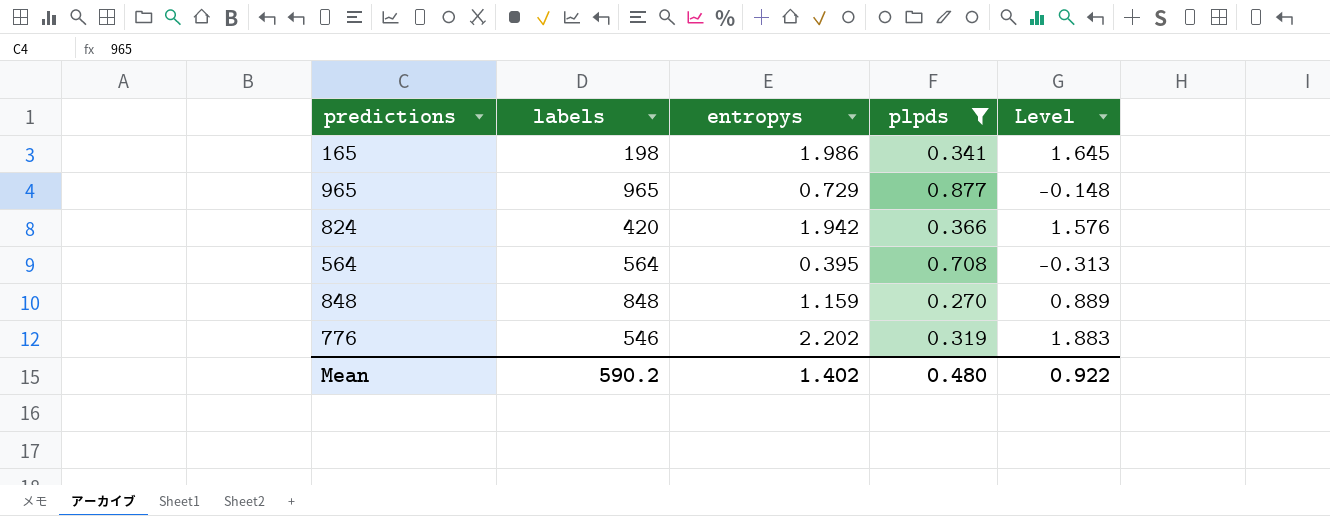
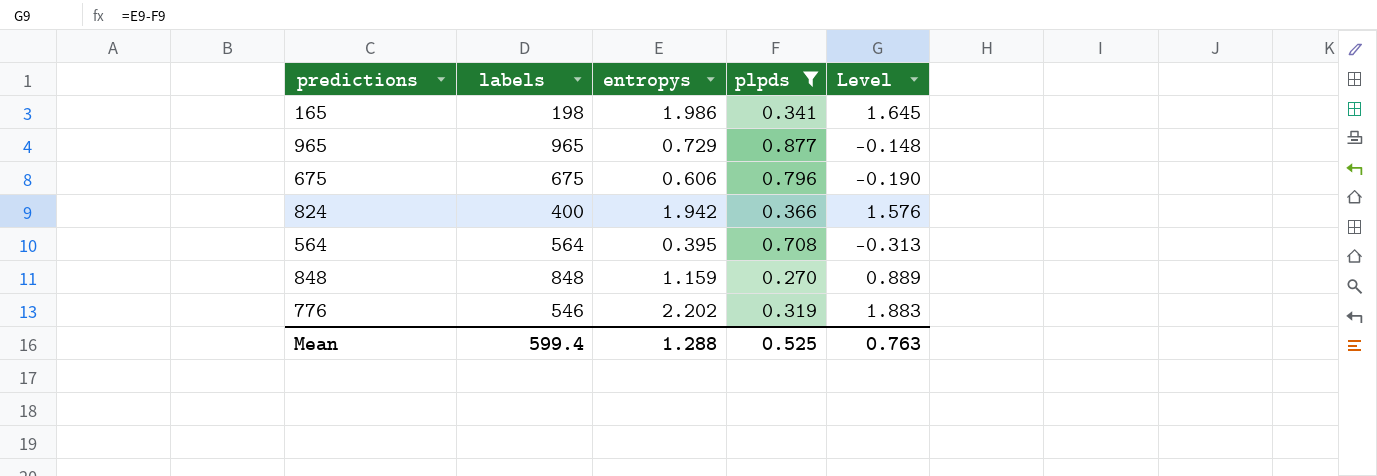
row 675: none -> 675 | 0.606 | 0.796 | -0.190
824 | labels: 420 -> 400
Mean | labels: 590.2 -> 599.4
Mean | entropys: 1.402 -> 1.288
Mean | plpds: 0.480 -> 0.525
Mean | Level: 0.922 -> 0.763

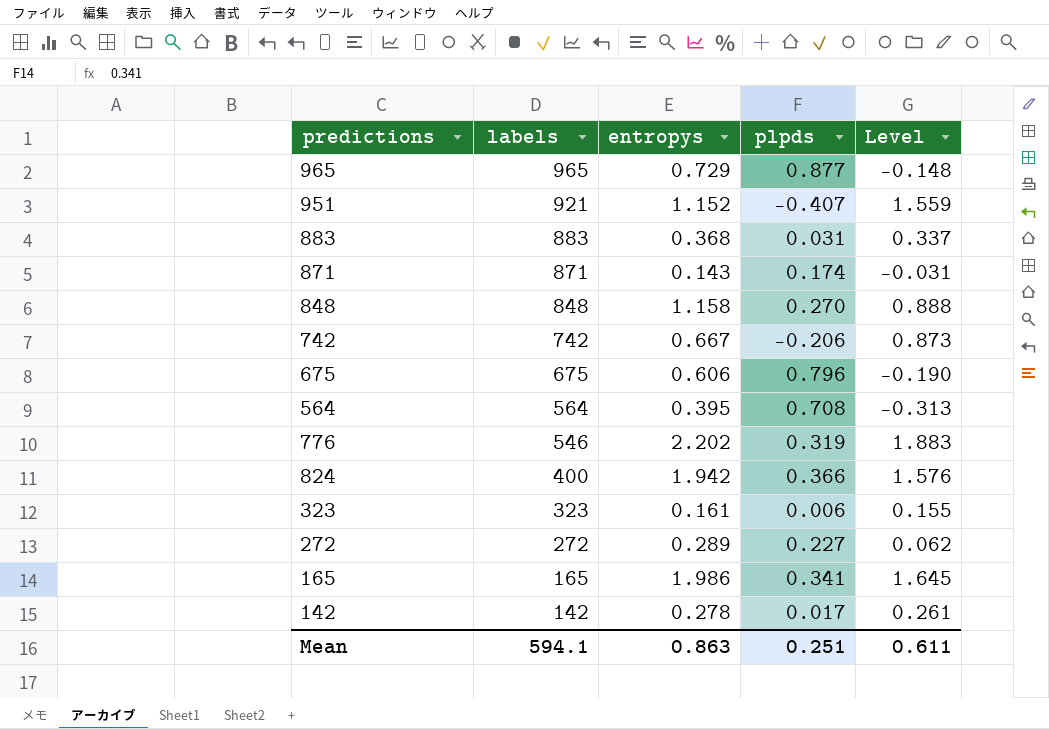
filter: plpds >= 0.270 -> none
row order: none -> labels descending
848 | entropys: 1.159 -> 1.158
848 | Level: 0.889 -> 0.888
165 | labels: 198 -> 165
Mean | labels: 599.4 -> 594.1
Mean | entropys: 1.288 -> 0.863
Mean | plpds: 0.525 -> 0.251
Mean | Level: 0.763 -> 0.611

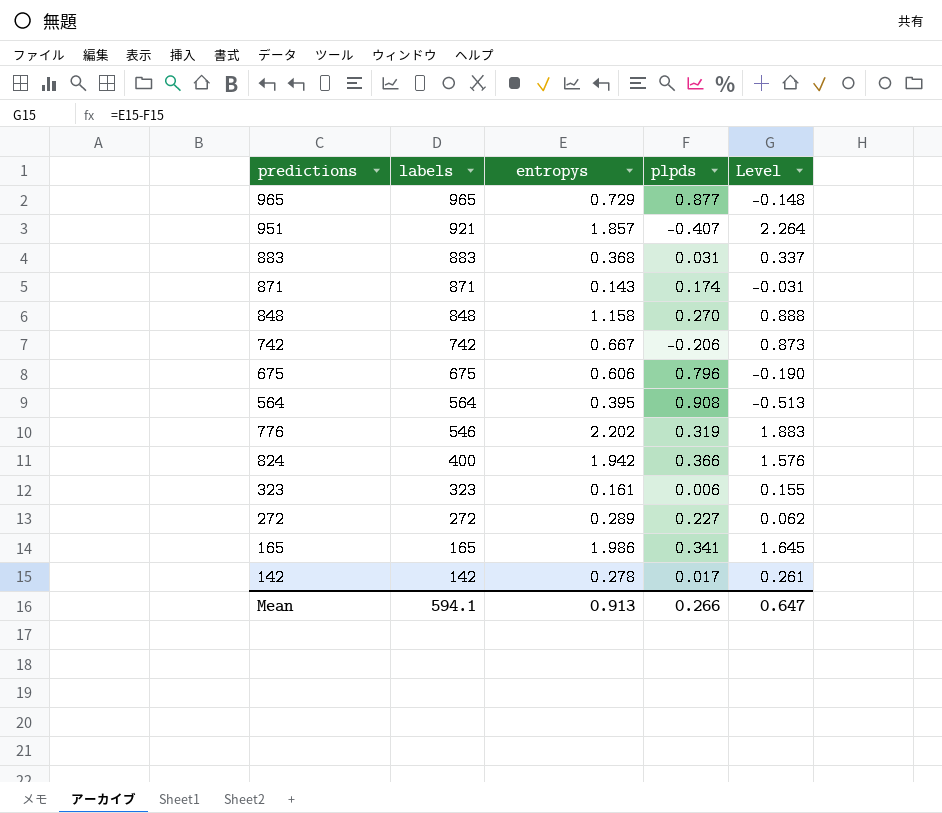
951 | entropys: 1.152 -> 1.857
951 | Level: 1.559 -> 2.264
564 | plpds: 0.708 -> 0.908
564 | Level: -0.313 -> -0.513
Mean | entropys: 0.863 -> 0.913
Mean | plpds: 0.251 -> 0.266
Mean | Level: 0.611 -> 0.647

